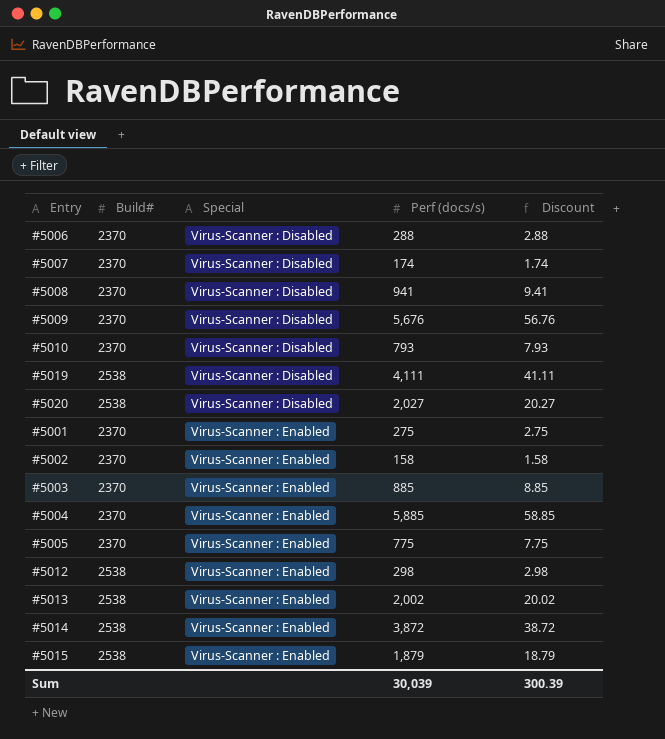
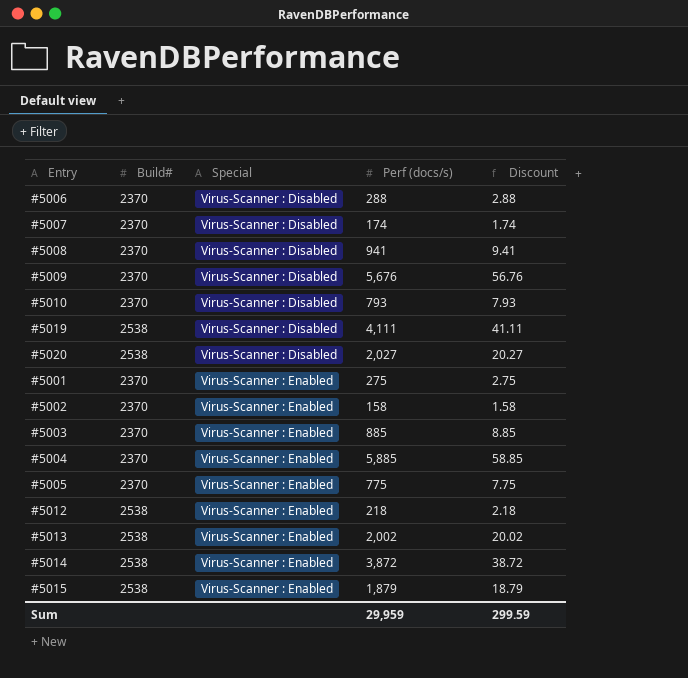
#5012 | Perf (docs/s): 298 -> 218
#5012 | Discount: 2.98 -> 2.18
Sum | Perf (docs/s): 30,039 -> 29,959
Sum | Discount: 300.39 -> 299.59

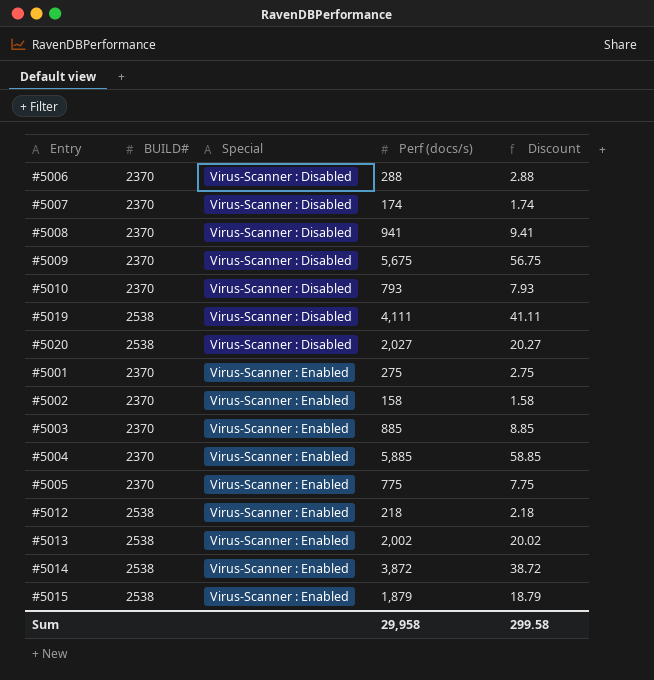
column name: Build# -> BUILD#
#5009 | Perf (docs/s): 5,676 -> 5,675
#5009 | Discount: 56.76 -> 56.75
Sum | Perf (docs/s): 29,959 -> 29,958
Sum | Discount: 299.59 -> 299.58

